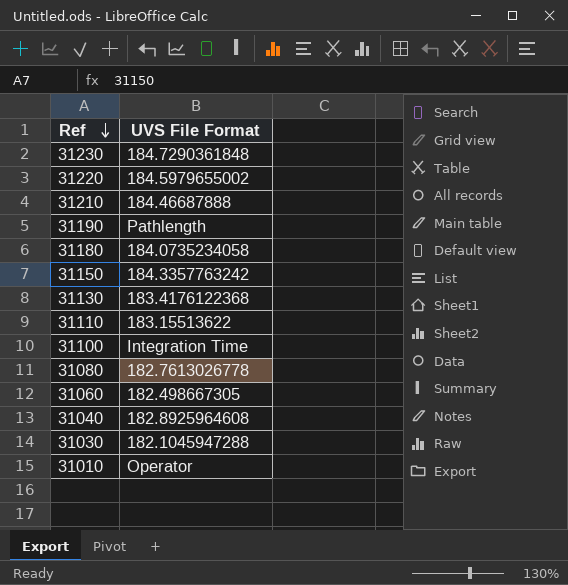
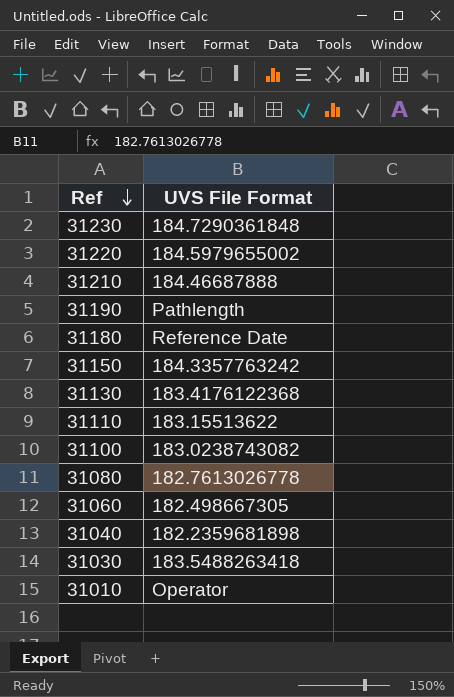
31180 | UVS File Format: 184.0735234058 -> Reference Date
31100 | UVS File Format: Integration Time -> 183.0238743082
31040 | UVS File Format: 182.8925964608 -> 182.2359681898
31030 | UVS File Format: 182.1045947288 -> 183.5488263418

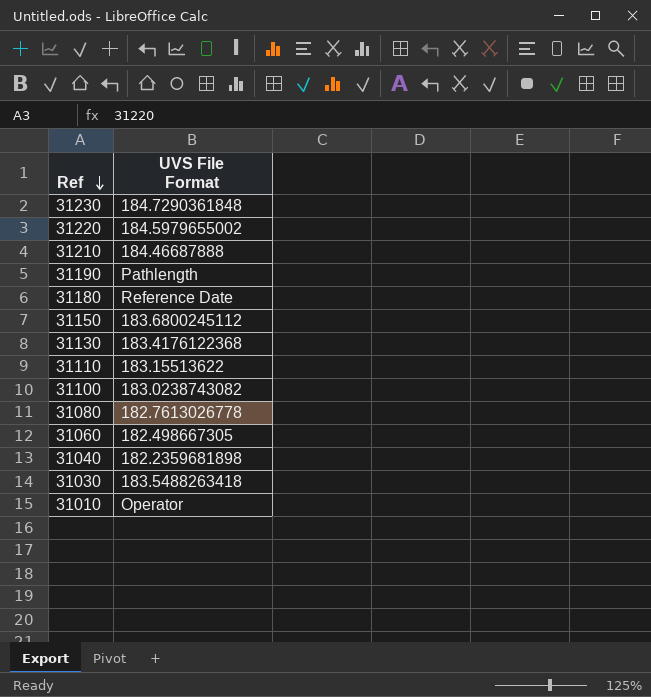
31150 | UVS File Format: 184.3357763242 -> 183.6800245112

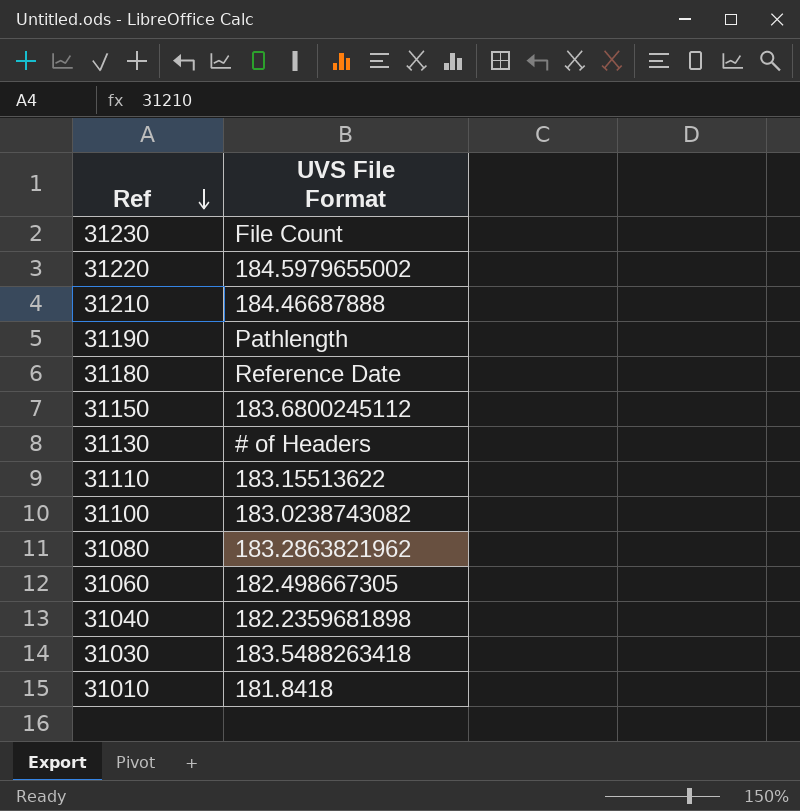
31230 | UVS File Format: 184.7290361848 -> File Count
31130 | UVS File Format: 183.4176122368 -> # of Headers
31080 | UVS File Format: 182.7613026778 -> 183.2863821962
31010 | UVS File Format: Operator -> 181.8418

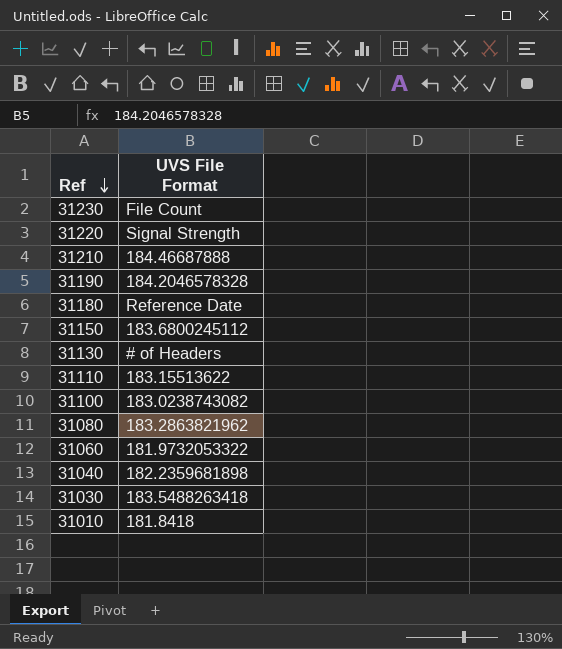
31220 | UVS File Format: 184.5979655002 -> Signal Strength
31190 | UVS File Format: Pathlength -> 184.2046578328
31060 | UVS File Format: 182.498667305 -> 181.9732053322

